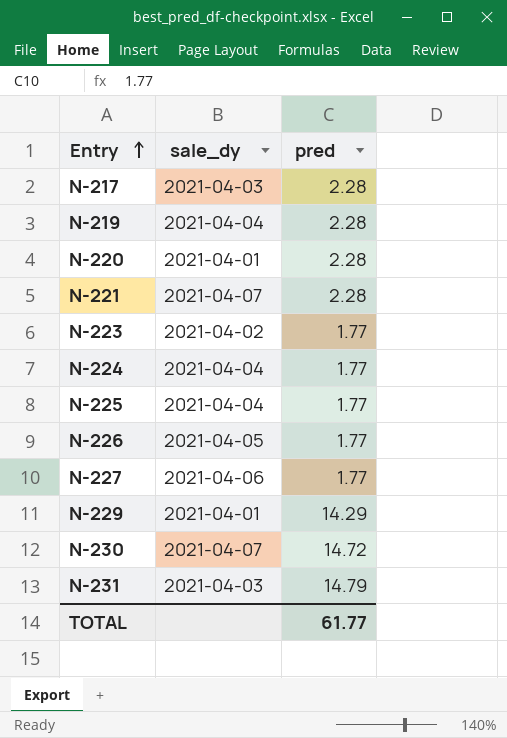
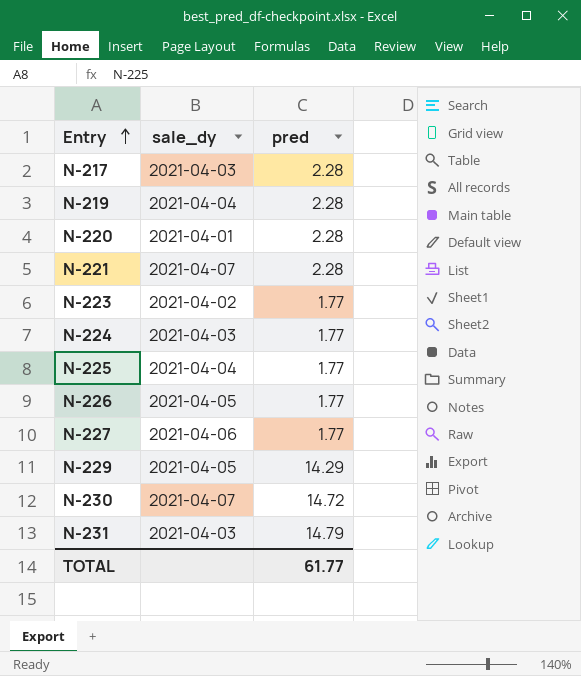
N-224 | sale_dy: 2021-04-04 -> 2021-04-03
N-229 | sale_dy: 2021-04-01 -> 2021-04-05

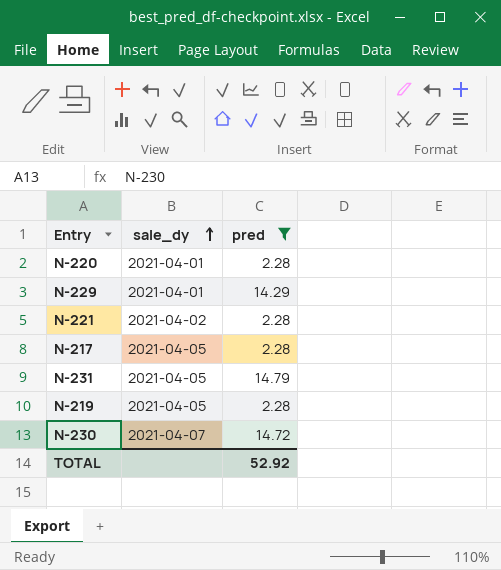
filter: none -> pred != 1.77
row order: Entry ascending -> sale_dy ascending
N-229 | sale_dy: 2021-04-05 -> 2021-04-01
N-221 | sale_dy: 2021-04-07 -> 2021-04-02
N-217 | sale_dy: 2021-04-03 -> 2021-04-05
N-231 | sale_dy: 2021-04-03 -> 2021-04-05
N-219 | sale_dy: 2021-04-04 -> 2021-04-05
TOTAL | pred: 61.77 -> 52.92

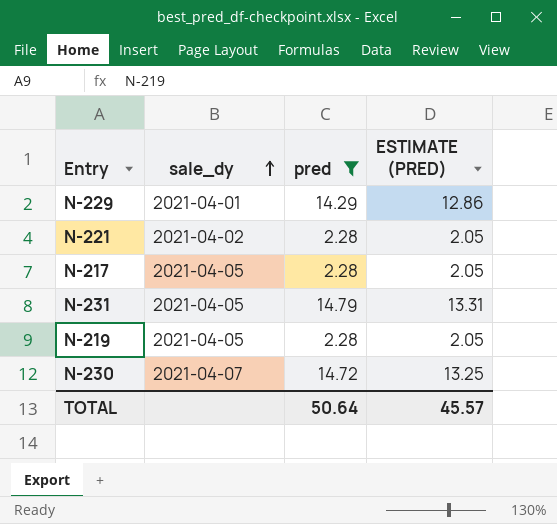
column ESTIMATE (PRED) | formula: none -> [pred] * 0.9
row N-220: 2021-04-01 | 2.28 -> none
TOTAL | pred: 52.92 -> 50.64

